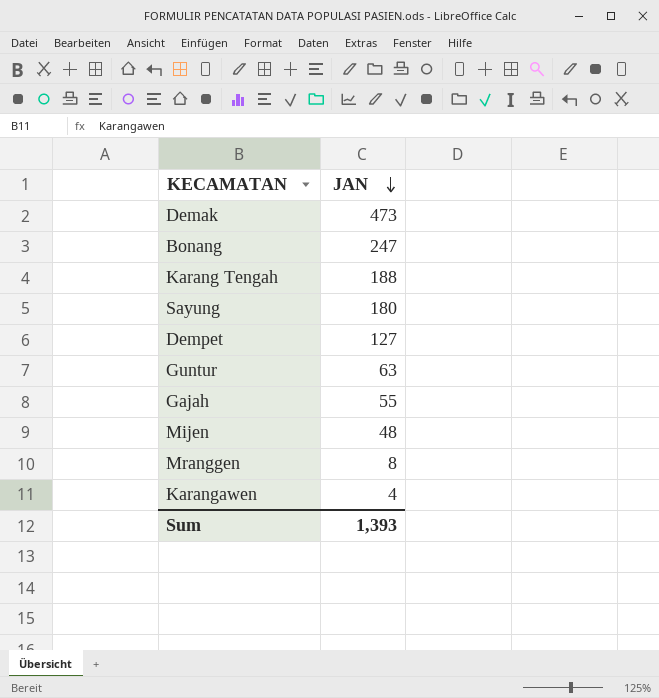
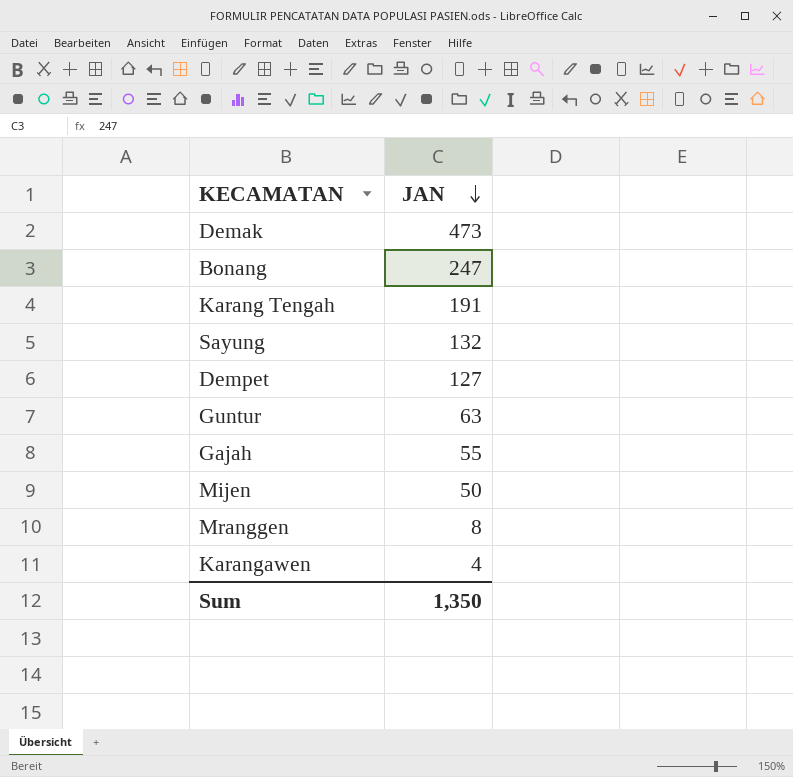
Karang Tengah | JAN: 188 -> 191
Sayung | JAN: 180 -> 132
Mijen | JAN: 48 -> 50
Sum | JAN: 1,393 -> 1,350

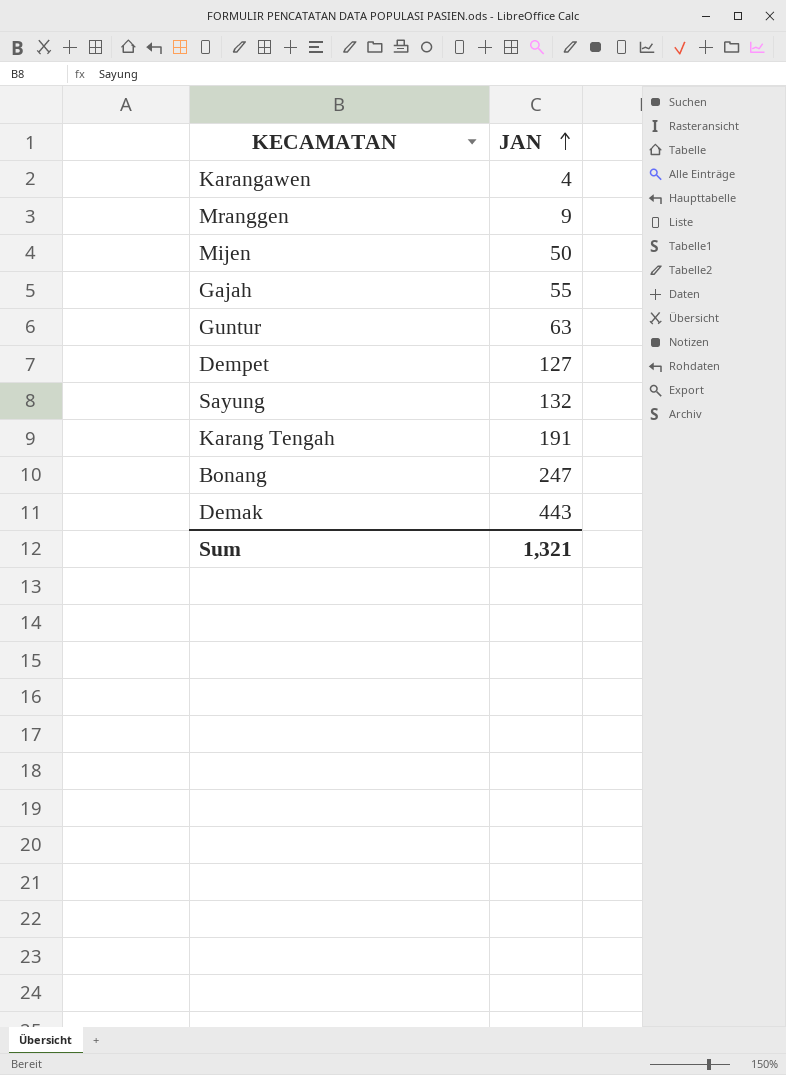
row order: JAN descending -> JAN ascending
Mranggen | JAN: 8 -> 9
Demak | JAN: 473 -> 443
Sum | JAN: 1,350 -> 1,321

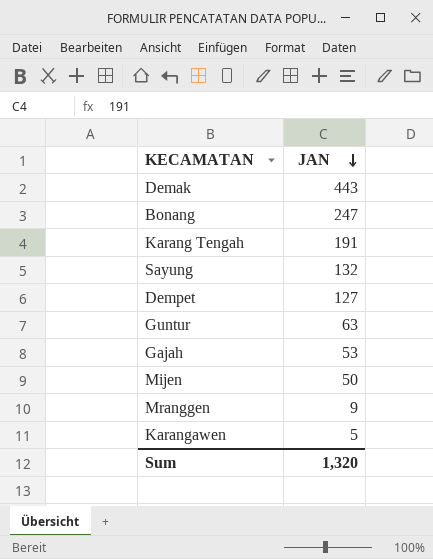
row order: JAN ascending -> JAN descending
Gajah | JAN: 55 -> 53
Karangawen | JAN: 4 -> 5
Sum | JAN: 1,321 -> 1,320

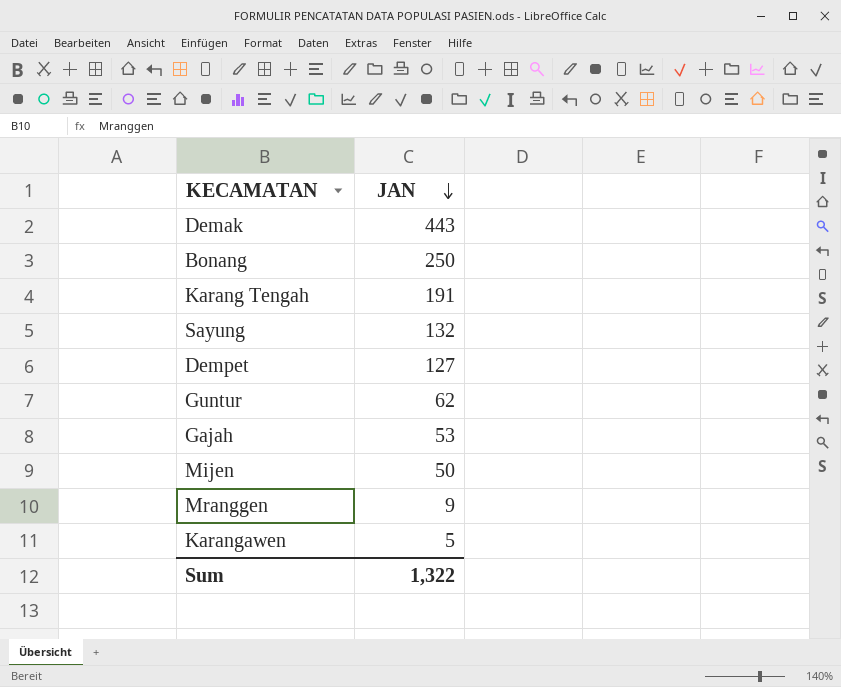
Bonang | JAN: 247 -> 250
Guntur | JAN: 63 -> 62
Sum | JAN: 1,320 -> 1,322

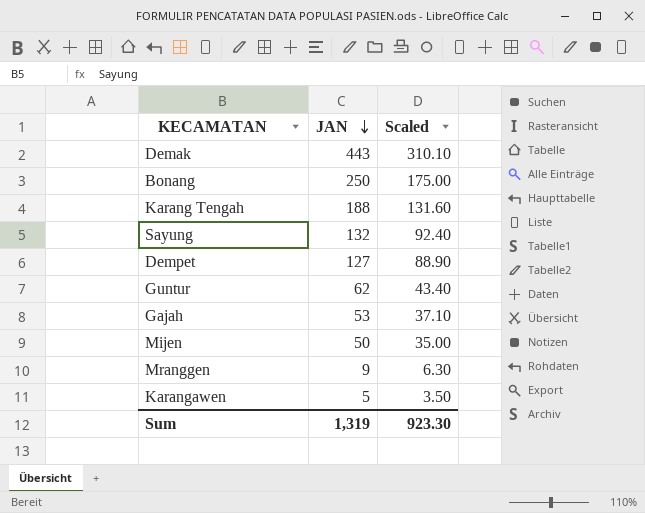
column Scaled | formula: none -> [JAN] * 0.7
Karang Tengah | JAN: 191 -> 188
Sum | JAN: 1,322 -> 1,319

